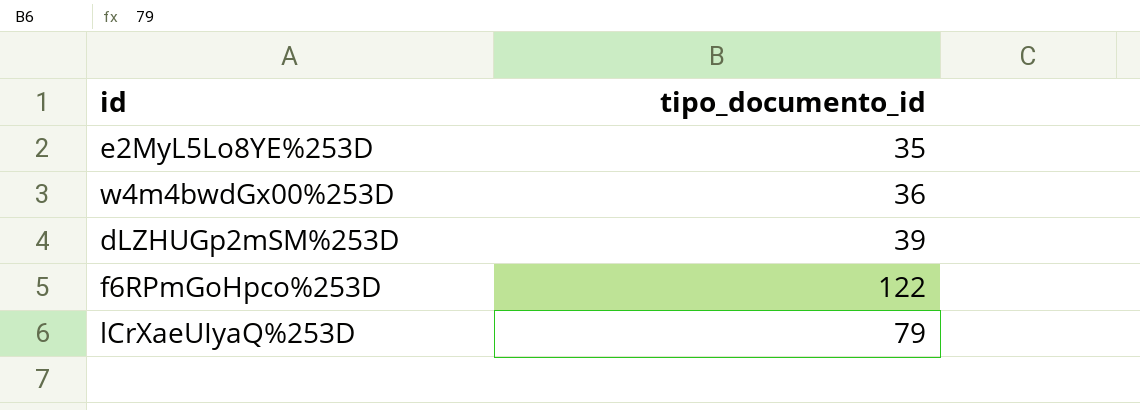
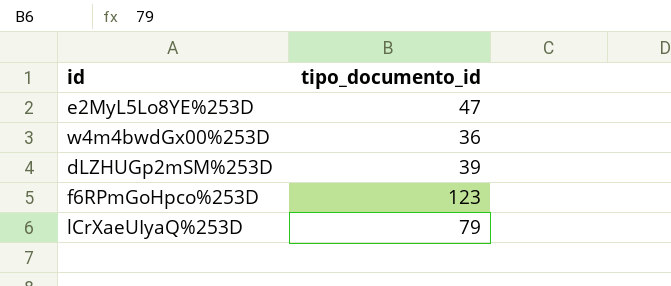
e2MyL5Lo8YE%253D | tipo_documento_id: 35 -> 47
f6RPmGoHpco%253D | tipo_documento_id: 122 -> 123

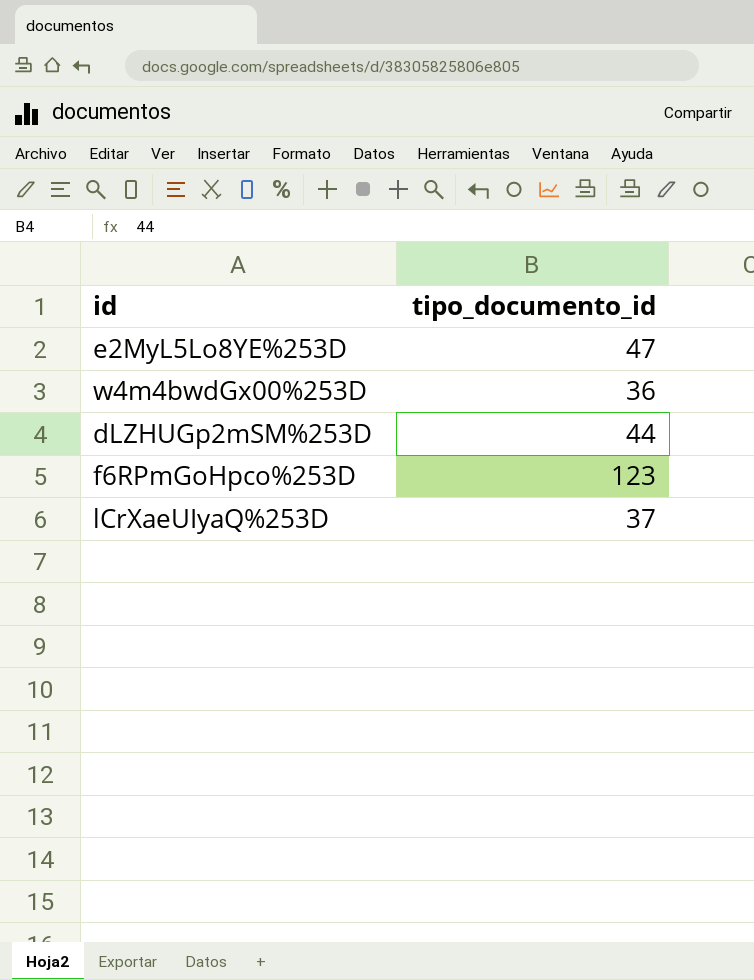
dLZHUGp2mSM%253D | tipo_documento_id: 39 -> 44
lCrXaeUIyaQ%253D | tipo_documento_id: 79 -> 37

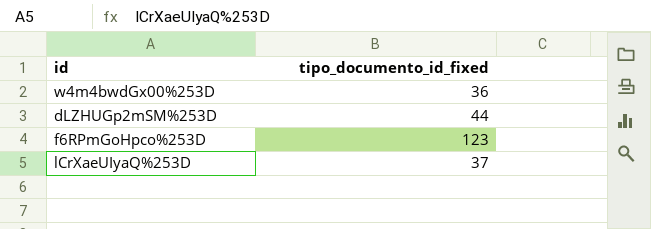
column name: tipo_documento_id -> tipo_documento_id_fixed
row e2MyL5Lo8YE%253D: 47 -> none

